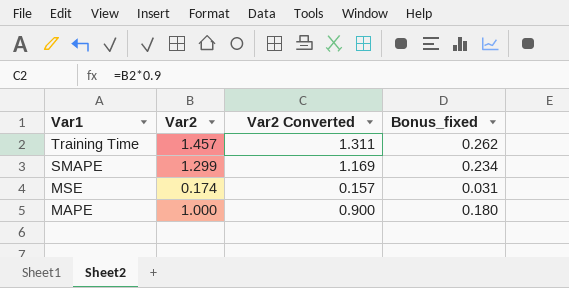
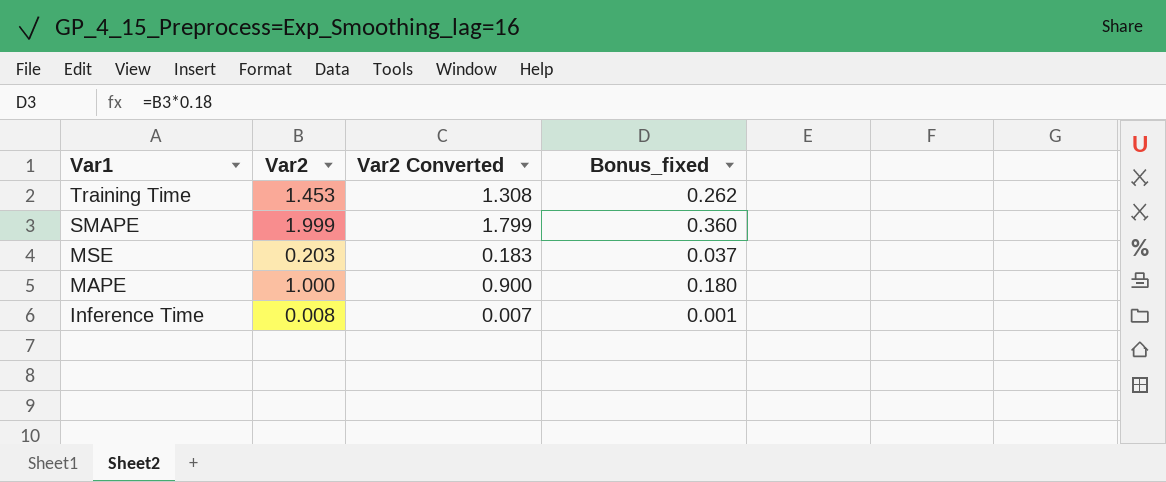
Training Time | Var2: 1.457 -> 1.453
Training Time | Var2 Converted: 1.311 -> 1.308
SMAPE | Var2: 1.299 -> 1.999
SMAPE | Var2 Converted: 1.169 -> 1.799
SMAPE | Bonus_fixed: 0.234 -> 0.360
MSE | Var2: 0.174 -> 0.203
MSE | Var2 Converted: 0.157 -> 0.183
MSE | Bonus_fixed: 0.031 -> 0.037
row Inference Time: none -> 0.008 | 0.007 | 0.001

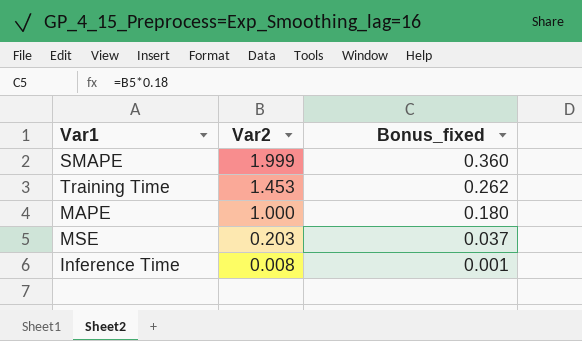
row order: Var1 descending -> Var2 descending
column Var2 Converted | formula: [Var2] * 0.9 -> none

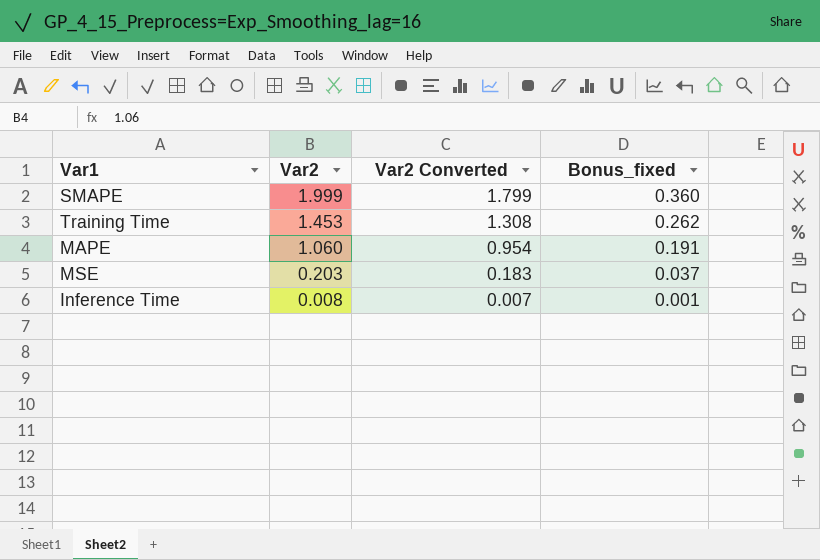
column Var2 Converted | formula: none -> [Var2] * 0.9
MAPE | Var2: 1.000 -> 1.060
MAPE | Bonus_fixed: 0.180 -> 0.191

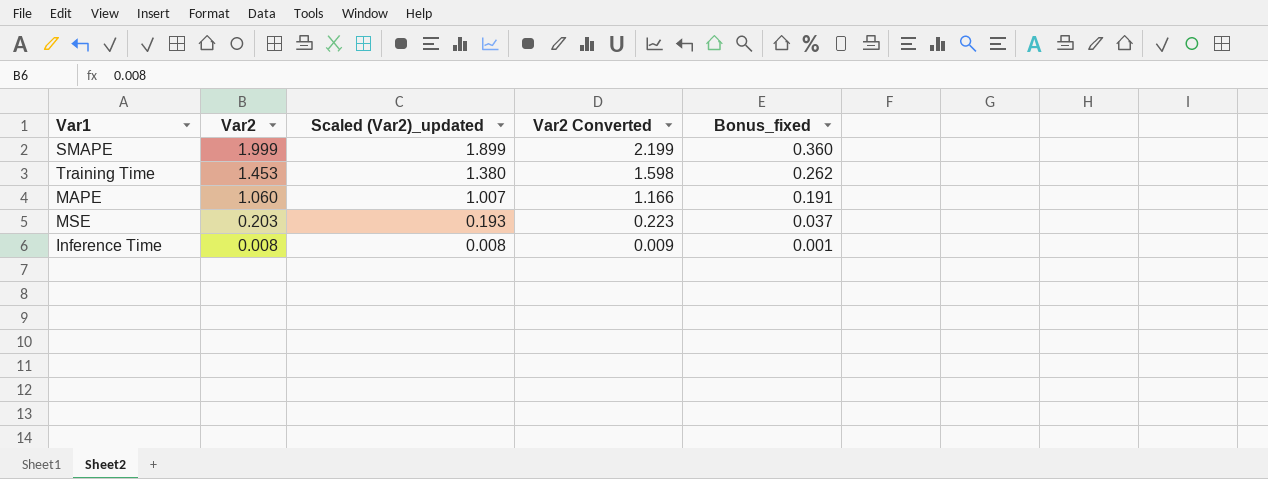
column Scaled (Var2)_updated | formula: none -> [Var2] * 0.95
column Var2 Converted | formula: [Var2] * 0.9 -> [Var2] * 1.1

